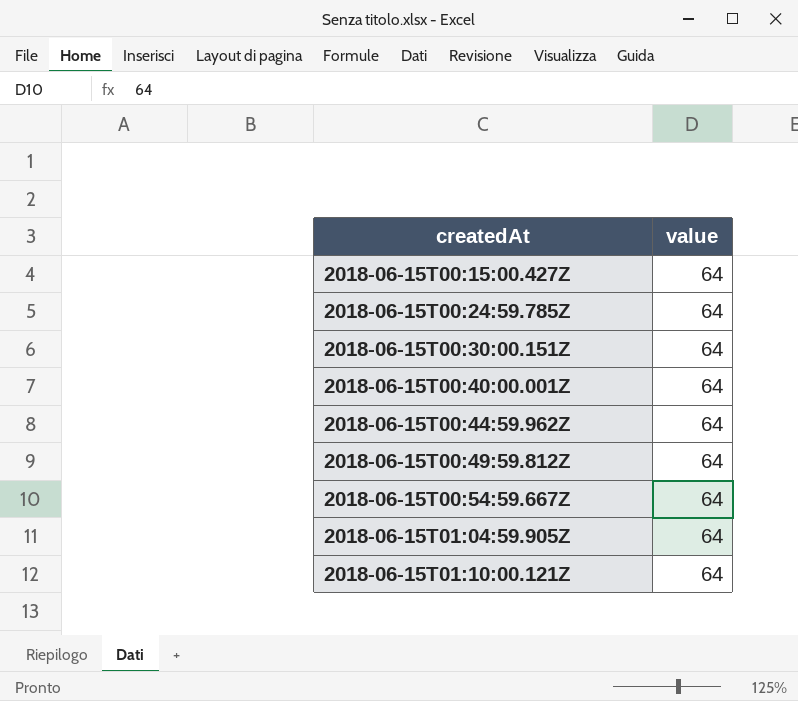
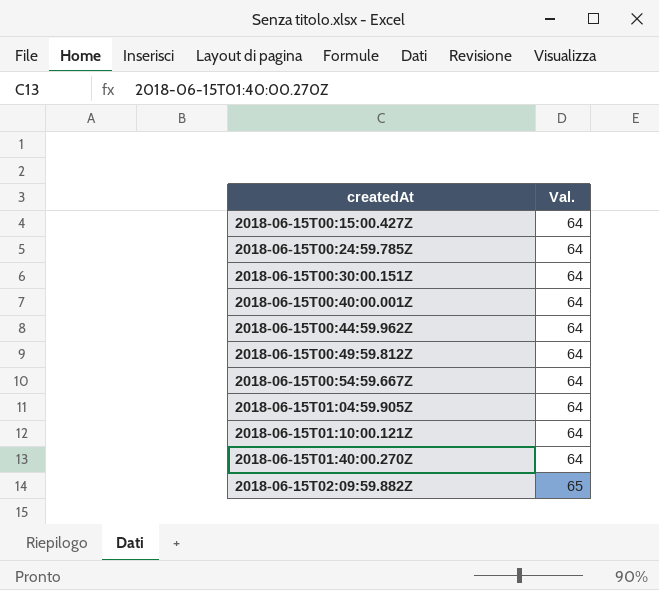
column name: value -> Val.
row 2018-06-15T01:40:00.270Z: none -> 64
row 2018-06-15T02:09:59.882Z: none -> 65

